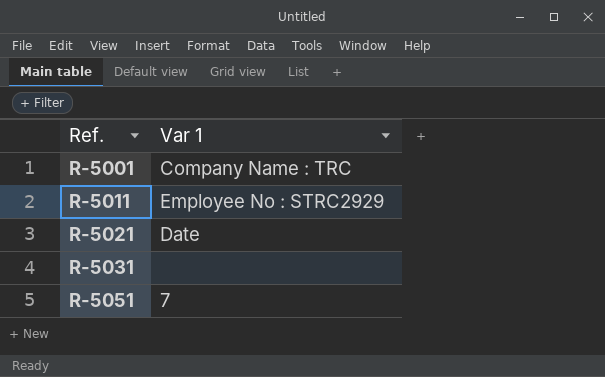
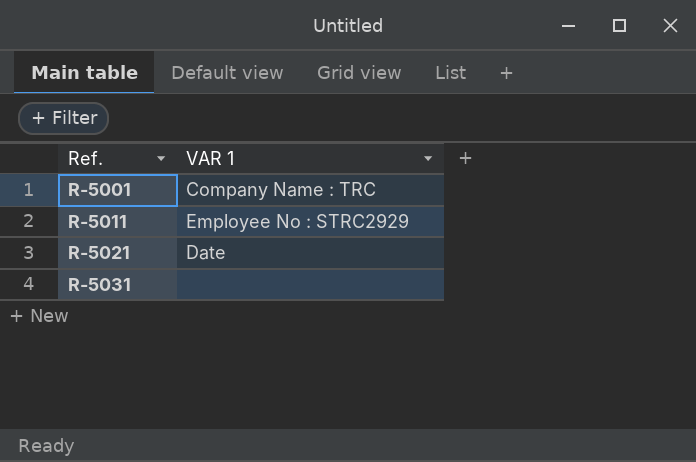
column name: Var 1 -> VAR 1
row R-5051: 7 -> none

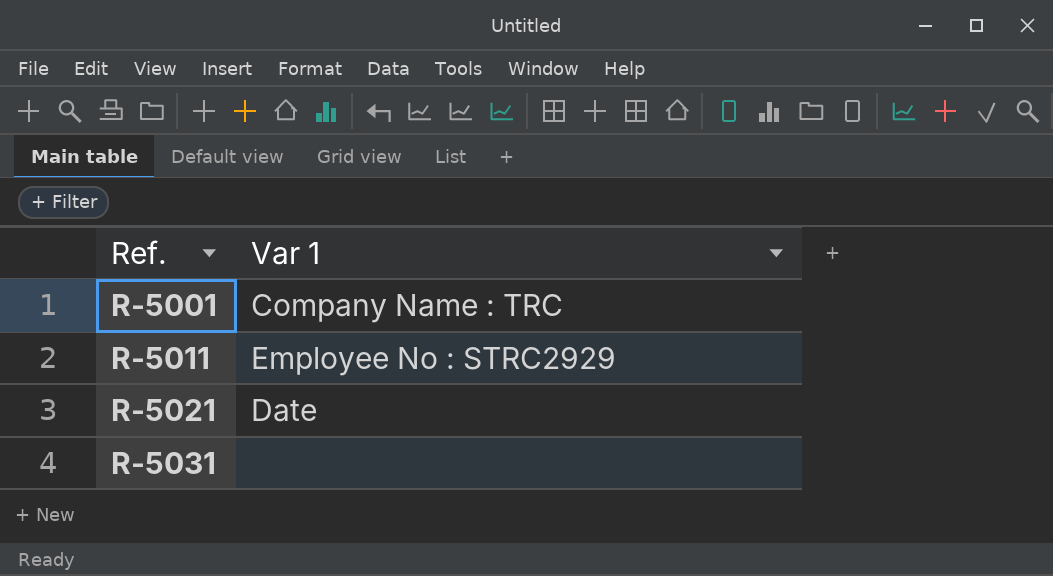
column name: VAR 1 -> Var 1

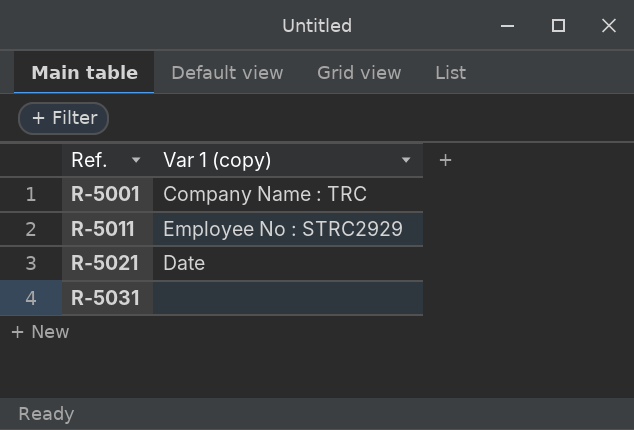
column name: Var 1 -> Var 1 (copy)

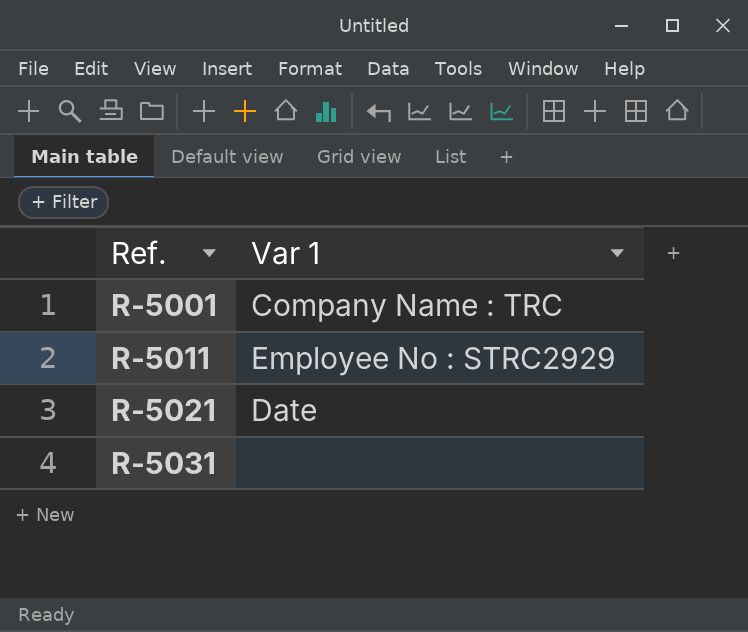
column name: Var 1 (copy) -> Var 1

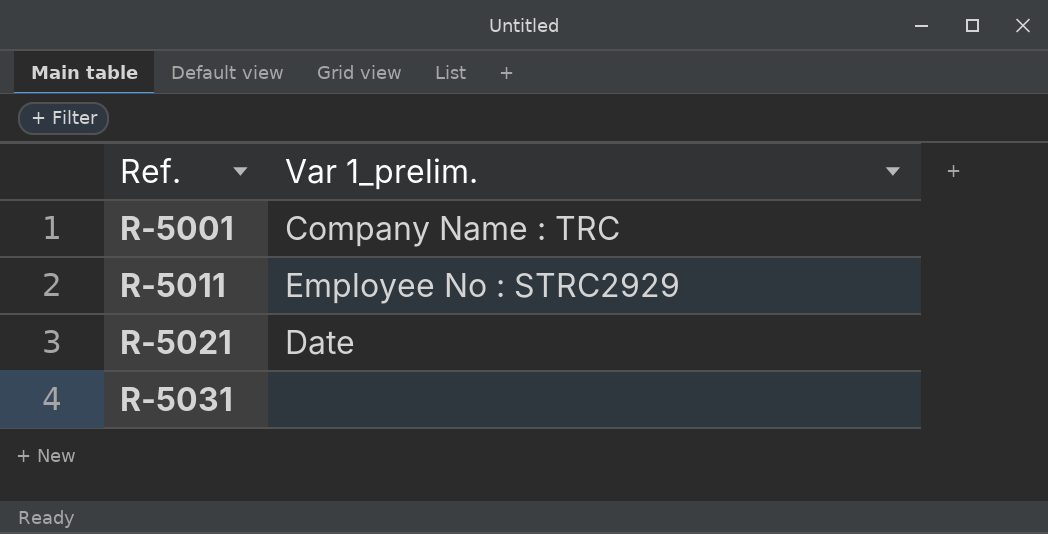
column name: Var 1 -> Var 1_prelim.

